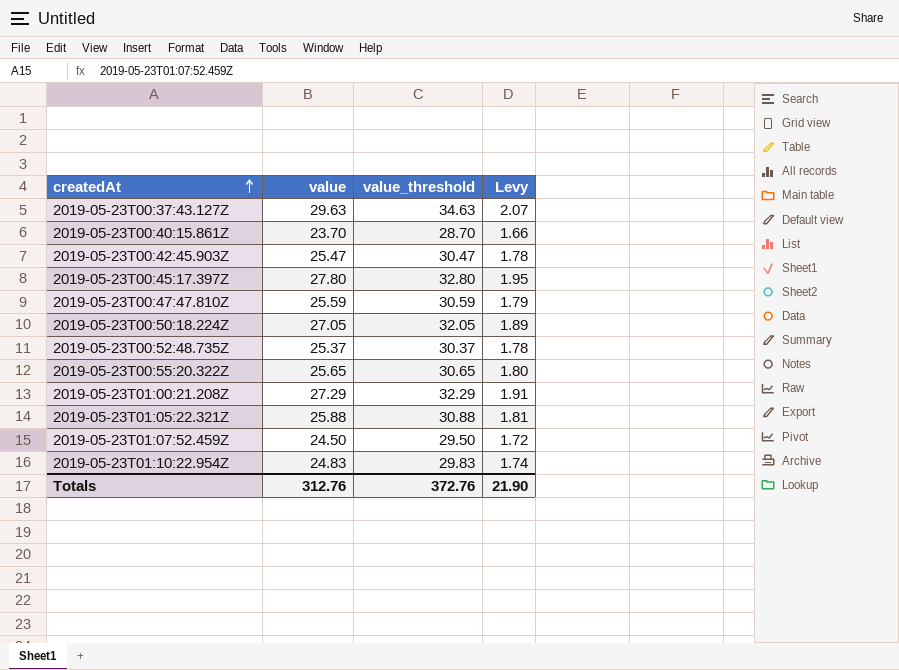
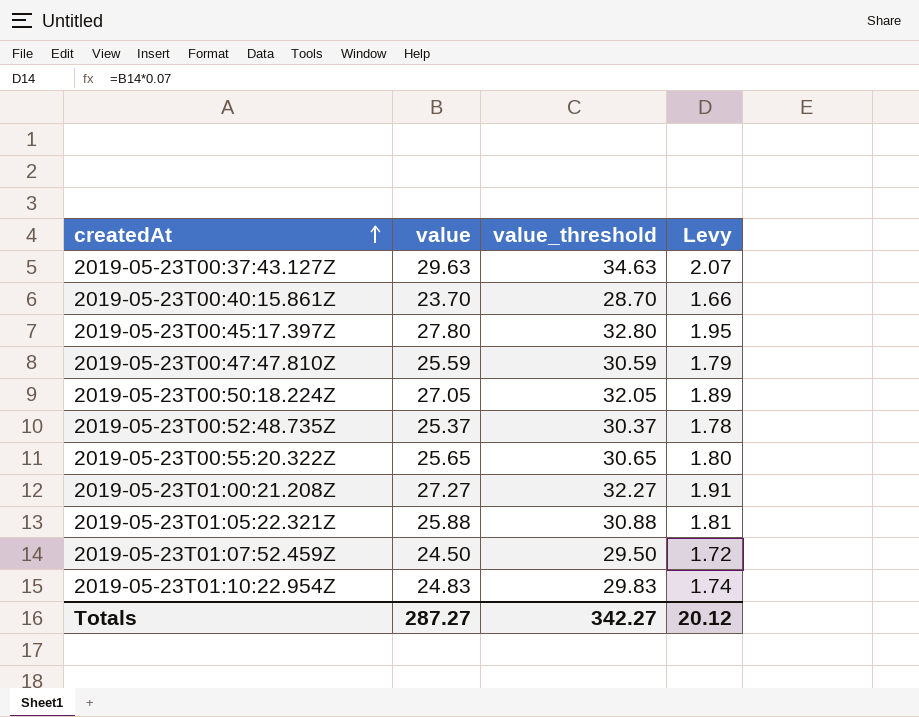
row 2019-05-23T00:42:45.903Z: 25.47 | 30.47 | 1.78 -> none
2019-05-23T01:00:21.208Z | value: 27.29 -> 27.27
2019-05-23T01:00:21.208Z | value_threshold: 32.29 -> 32.27
Totals | value: 312.76 -> 287.27
Totals | value_threshold: 372.76 -> 342.27
Totals | Levy: 21.90 -> 20.12

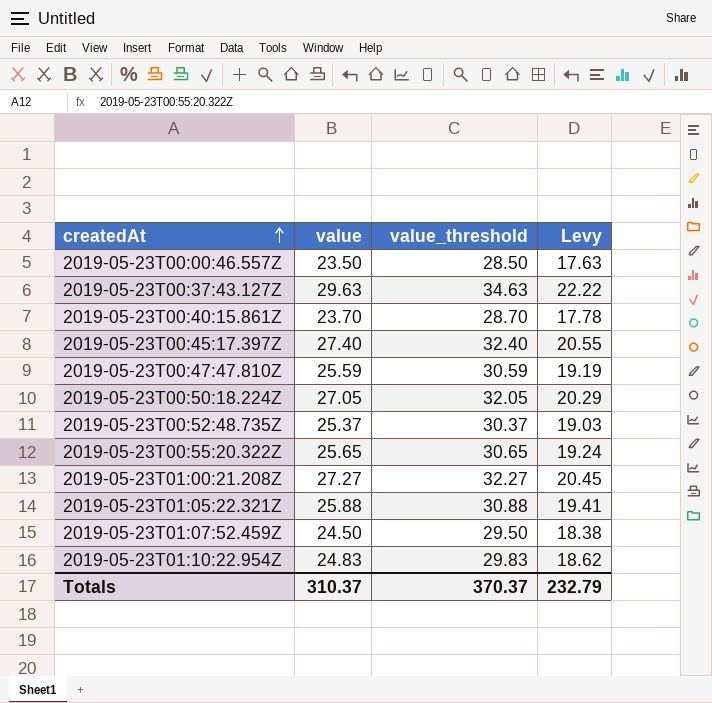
column Levy | formula: [value] * 0.07 -> [value] * 0.75
row 2019-05-23T00:00:46.557Z: none -> 23.50 | 28.50 | 17.63
2019-05-23T00:45:17.397Z | value: 27.80 -> 27.40
2019-05-23T00:45:17.397Z | value_threshold: 32.80 -> 32.40
Totals | value: 287.27 -> 310.37
Totals | value_threshold: 342.27 -> 370.37
Totals | Levy: 20.12 -> 232.79

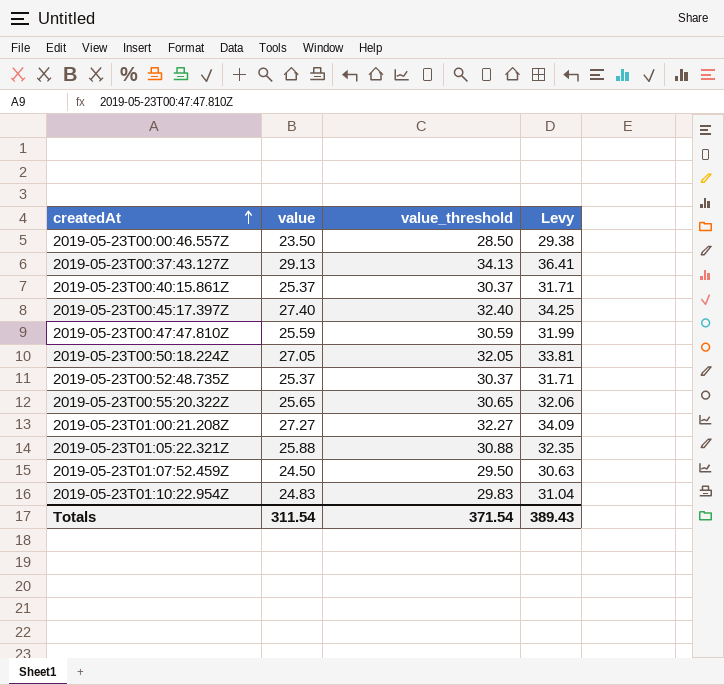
column Levy | formula: [value] * 0.75 -> [value] * 1.25
2019-05-23T00:37:43.127Z | value: 29.63 -> 29.13
2019-05-23T00:37:43.127Z | value_threshold: 34.63 -> 34.13
2019-05-23T00:40:15.861Z | value: 23.70 -> 25.37
2019-05-23T00:40:15.861Z | value_threshold: 28.70 -> 30.37
Totals | value: 310.37 -> 311.54
Totals | value_threshold: 370.37 -> 371.54
Totals | Levy: 232.79 -> 389.43

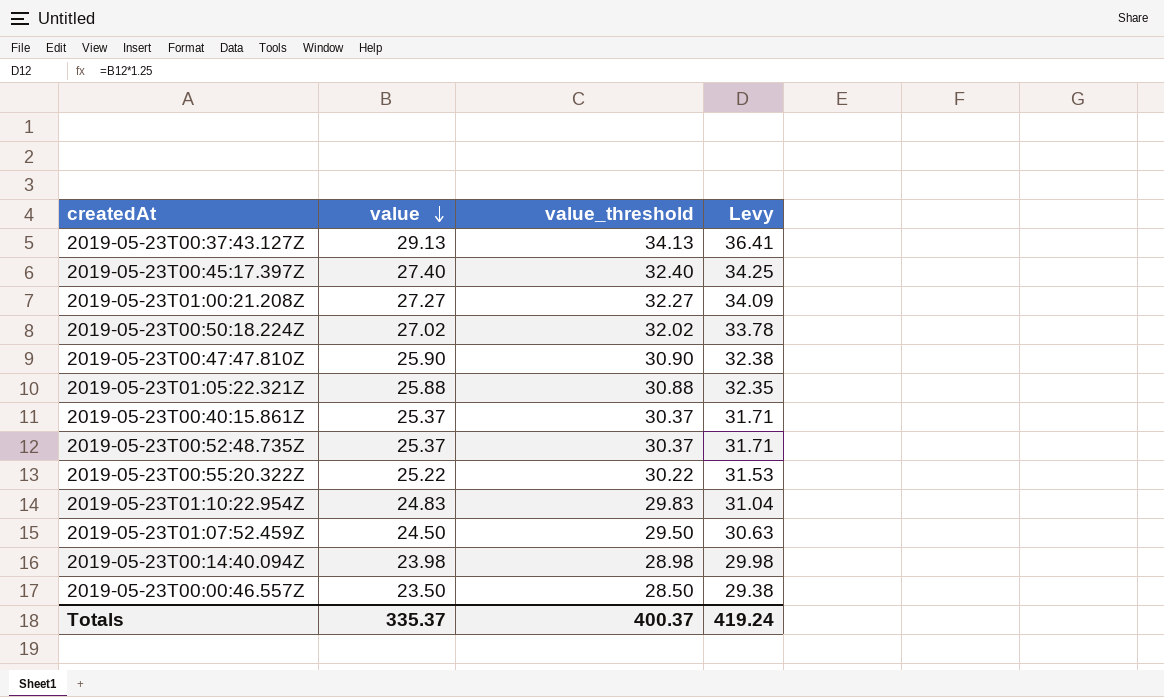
row order: createdAt ascending -> value descending
2019-05-23T00:50:18.224Z | value: 27.05 -> 27.02
2019-05-23T00:50:18.224Z | value_threshold: 32.05 -> 32.02
2019-05-23T00:50:18.224Z | Levy: 33.81 -> 33.78
2019-05-23T00:47:47.810Z | value: 25.59 -> 25.90
2019-05-23T00:47:47.810Z | value_threshold: 30.59 -> 30.90
2019-05-23T00:47:47.810Z | Levy: 31.99 -> 32.38
2019-05-23T00:55:20.322Z | value: 25.65 -> 25.22
2019-05-23T00:55:20.322Z | value_threshold: 30.65 -> 30.22
2019-05-23T00:55:20.322Z | Levy: 32.06 -> 31.53
row 2019-05-23T00:14:40.094Z: none -> 23.98 | 28.98 | 29.98
Totals | value: 311.54 -> 335.37
Totals | value_threshold: 371.54 -> 400.37
Totals | Levy: 389.43 -> 419.24

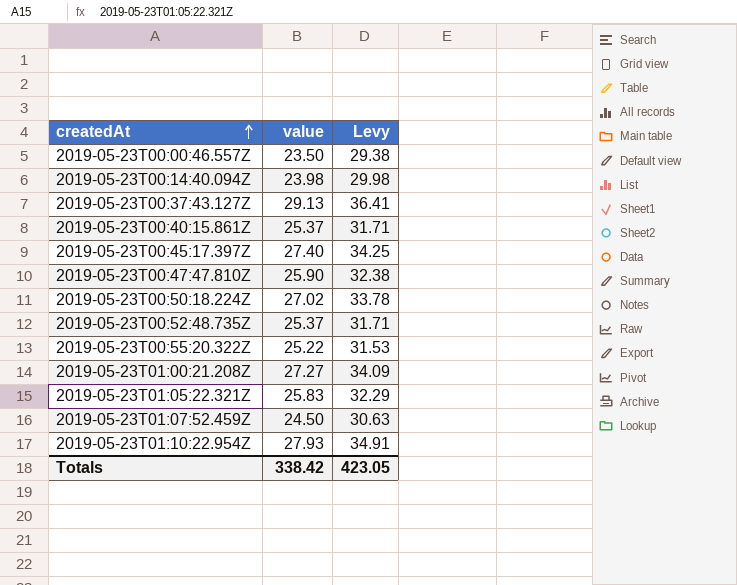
row order: value descending -> createdAt ascending
column value_threshold | formula: [value] + 5 -> none
2019-05-23T01:05:22.321Z | value: 25.88 -> 25.83
2019-05-23T01:05:22.321Z | Levy: 32.35 -> 32.29
2019-05-23T01:10:22.954Z | value: 24.83 -> 27.93
2019-05-23T01:10:22.954Z | Levy: 31.04 -> 34.91
Totals | value: 335.37 -> 338.42
Totals | Levy: 419.24 -> 423.05

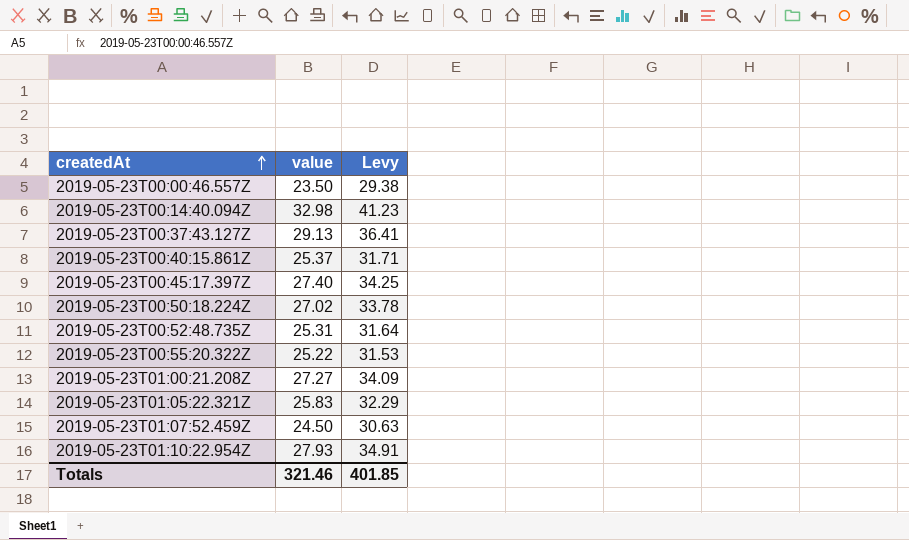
row 2019-05-23T00:47:47.810Z: 25.90 | 32.38 -> none
2019-05-23T00:14:40.094Z | value: 23.98 -> 32.98
2019-05-23T00:14:40.094Z | Levy: 29.98 -> 41.23
2019-05-23T00:52:48.735Z | value: 25.37 -> 25.31
2019-05-23T00:52:48.735Z | Levy: 31.71 -> 31.64
Totals | value: 338.42 -> 321.46
Totals | Levy: 423.05 -> 401.85

